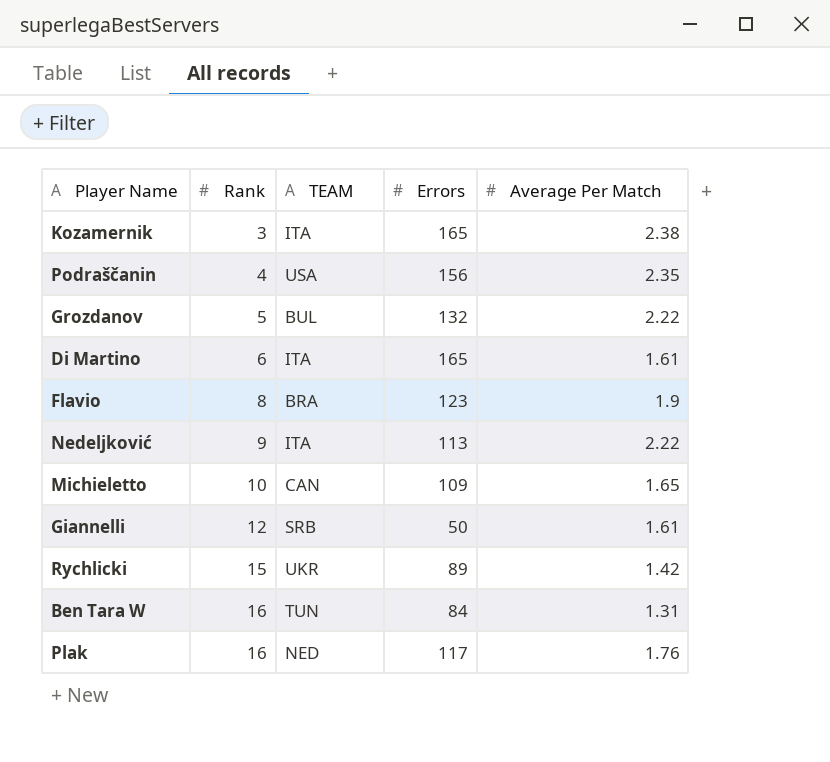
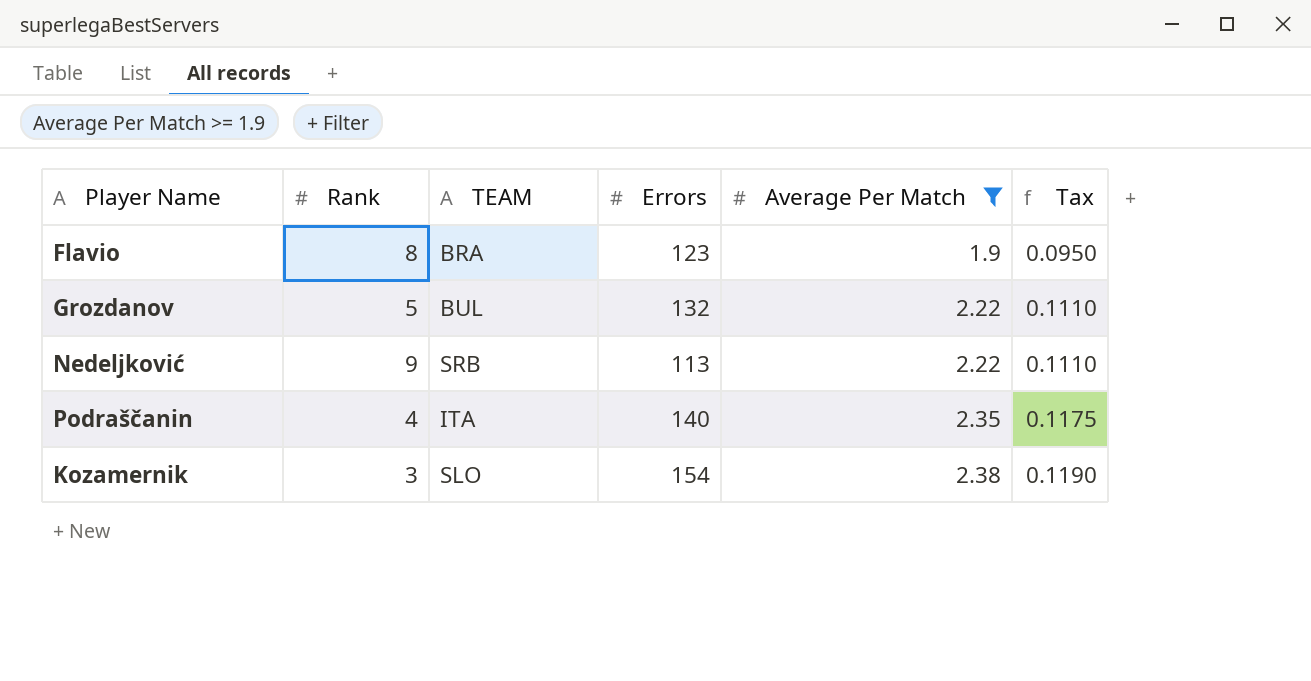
filter: none -> Average Per Match >= 1.9
row order: Rank ascending -> Average Per Match ascending
column Tax | formula: none -> [Average Per Match] * 0.05
Nedeljković | TEAM: ITA -> SRB
Podraščanin | TEAM: USA -> ITA
Podraščanin | Errors: 156 -> 140
Kozamernik | TEAM: ITA -> SLO
Kozamernik | Errors: 165 -> 154

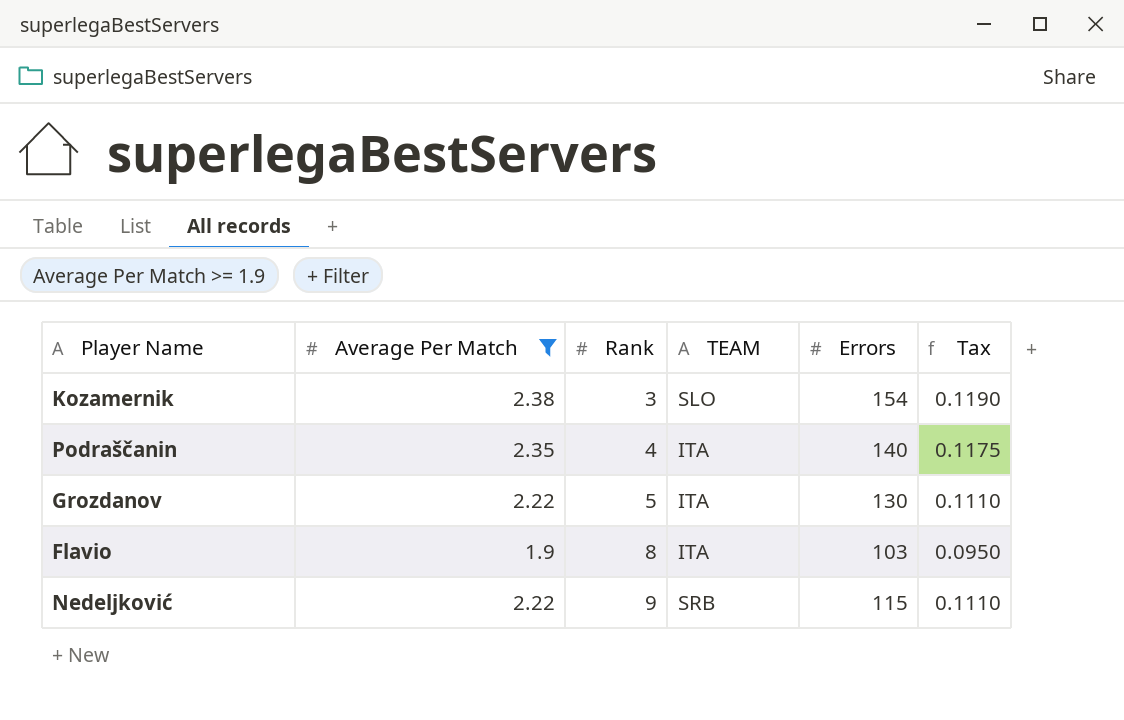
row order: Average Per Match ascending -> Rank ascending
column Average Per Match | position: 5 -> 2
Grozdanov | TEAM: BUL -> ITA
Grozdanov | Errors: 132 -> 130
Flavio | TEAM: BRA -> ITA
Flavio | Errors: 123 -> 103
Nedeljković | Errors: 113 -> 115

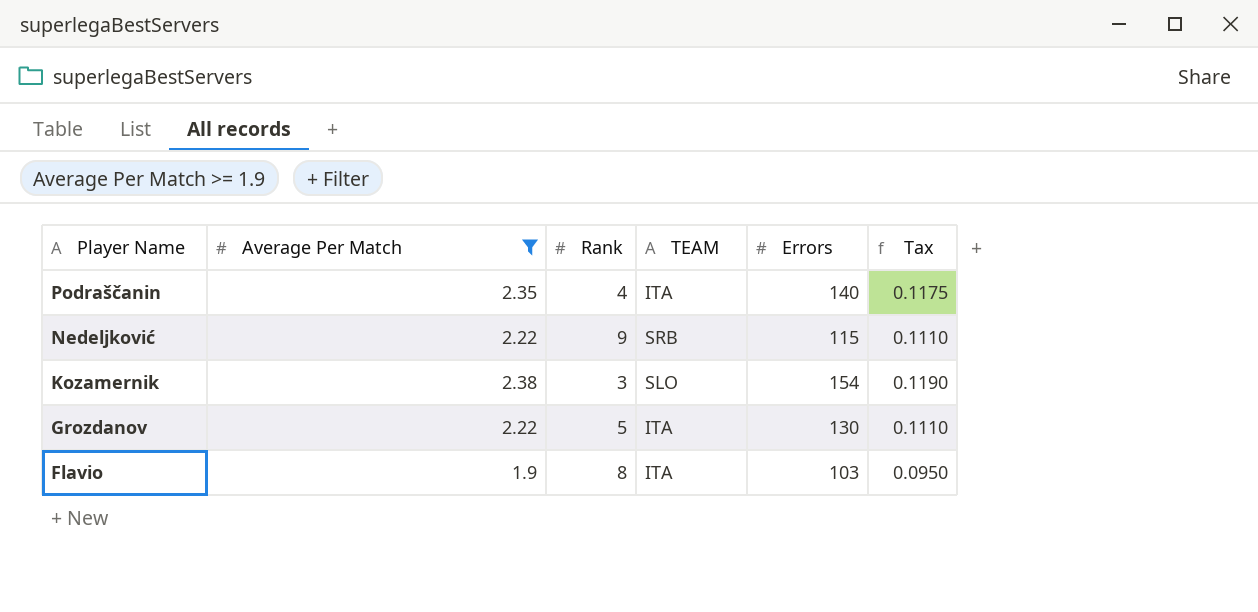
row order: Rank ascending -> Player Name descending

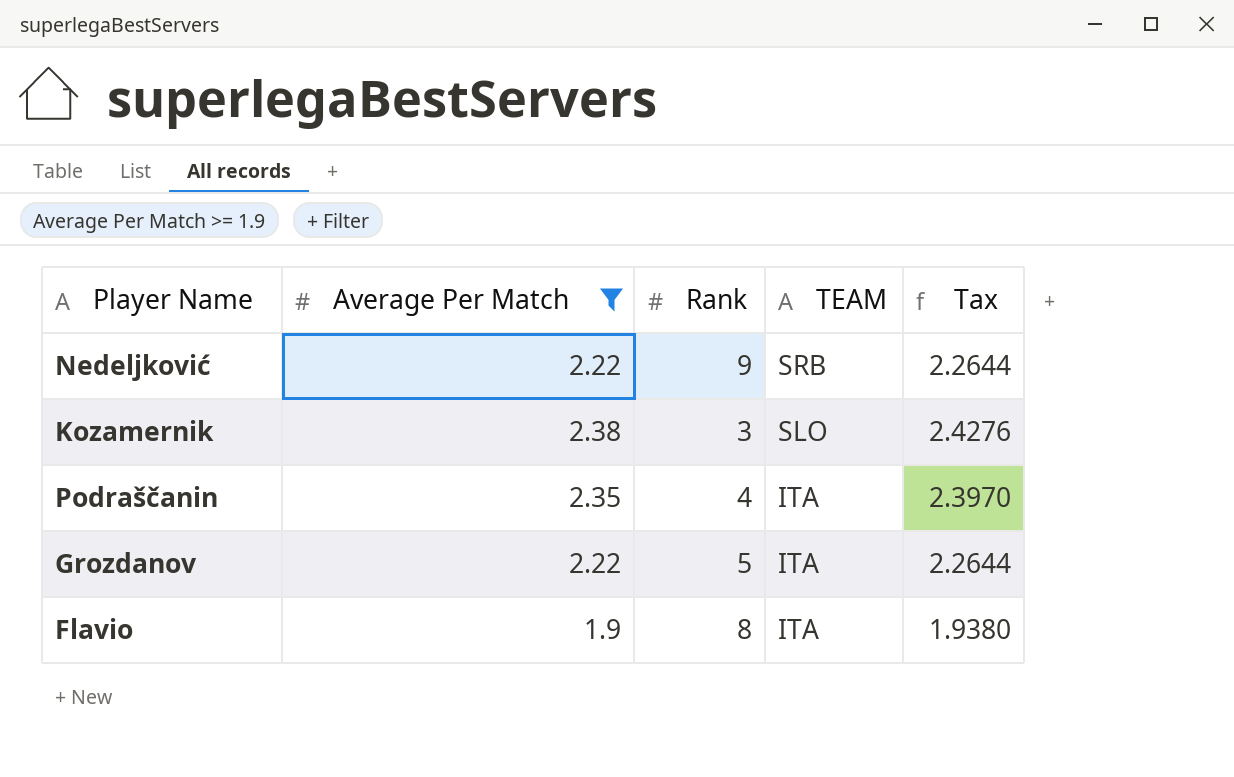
row order: Player Name descending -> TEAM descending
column Errors | position: 5 -> none
column Tax | formula: [Average Per Match] * 0.05 -> [Average Per Match] * 1.02

